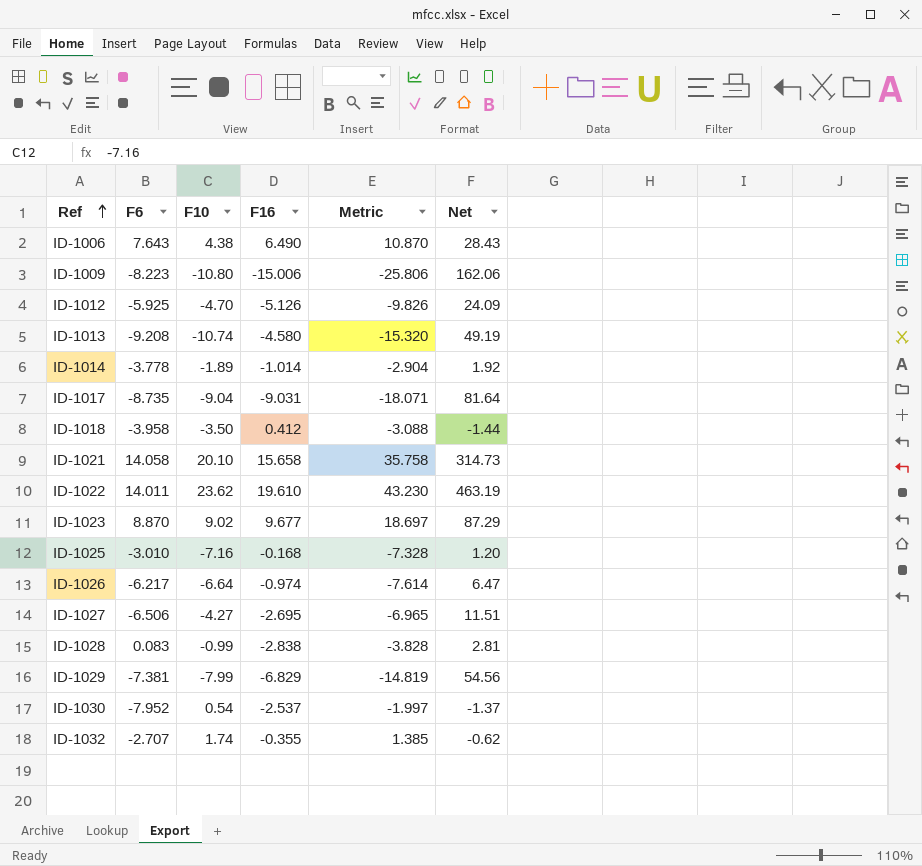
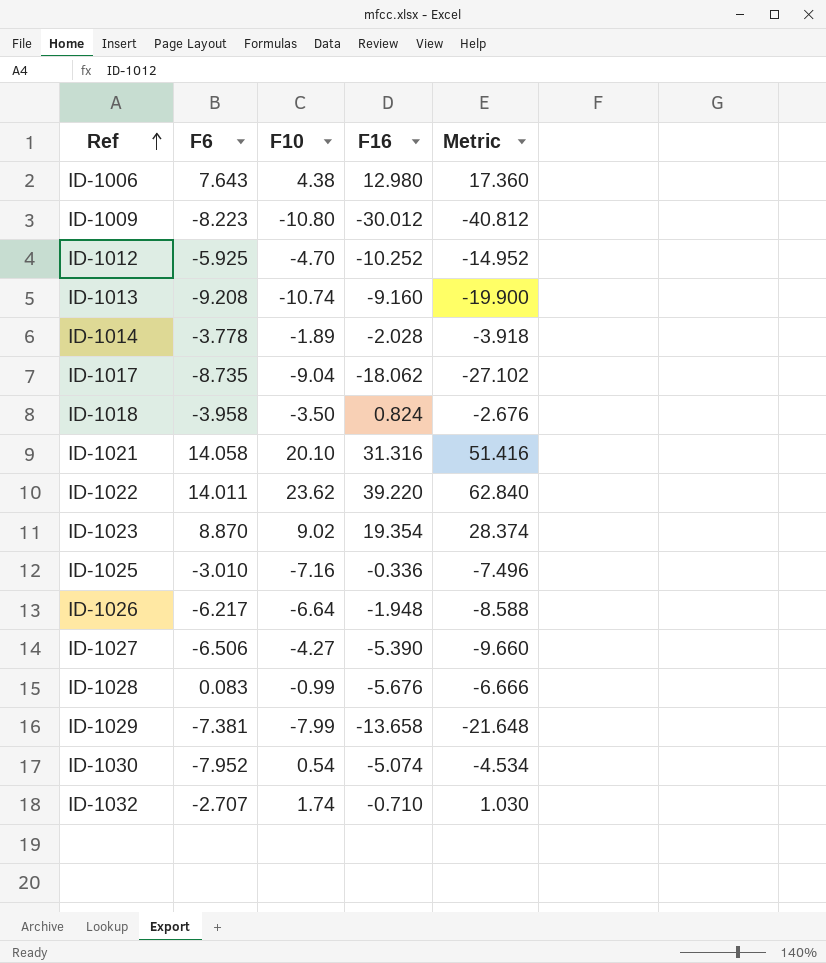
column Net | formula: [F10] * [F16] -> none
ID-1006 | F16: 6.490 -> 12.980
ID-1006 | Metric: 10.870 -> 17.360
ID-1009 | F16: -15.006 -> -30.012
ID-1009 | Metric: -25.806 -> -40.812
ID-1012 | F16: -5.126 -> -10.252
ID-1012 | Metric: -9.826 -> -14.952
ID-1013 | F16: -4.580 -> -9.160
ID-1013 | Metric: -15.320 -> -19.900
ID-1014 | F16: -1.014 -> -2.028
ID-1014 | Metric: -2.904 -> -3.918
ID-1017 | F16: -9.031 -> -18.062
ID-1017 | Metric: -18.071 -> -27.102
ID-1018 | F16: 0.412 -> 0.824
ID-1018 | Metric: -3.088 -> -2.676
ID-1021 | F16: 15.658 -> 31.316
ID-1021 | Metric: 35.758 -> 51.416
ID-1022 | F16: 19.610 -> 39.220
ID-1022 | Metric: 43.230 -> 62.840
ID-1023 | F16: 9.677 -> 19.354
ID-1023 | Metric: 18.697 -> 28.374
ID-1025 | F16: -0.168 -> -0.336
ID-1025 | Metric: -7.328 -> -7.496
ID-1026 | F16: -0.974 -> -1.948
ID-1026 | Metric: -7.614 -> -8.588
ID-1027 | F16: -2.695 -> -5.390
ID-1027 | Metric: -6.965 -> -9.660
ID-1028 | F16: -2.838 -> -5.676
ID-1028 | Metric: -3.828 -> -6.666
ID-1029 | F16: -6.829 -> -13.658
ID-1029 | Metric: -14.819 -> -21.648
ID-1030 | F16: -2.537 -> -5.074
ID-1030 | Metric: -1.997 -> -4.534
ID-1032 | F16: -0.355 -> -0.710
ID-1032 | Metric: 1.385 -> 1.030

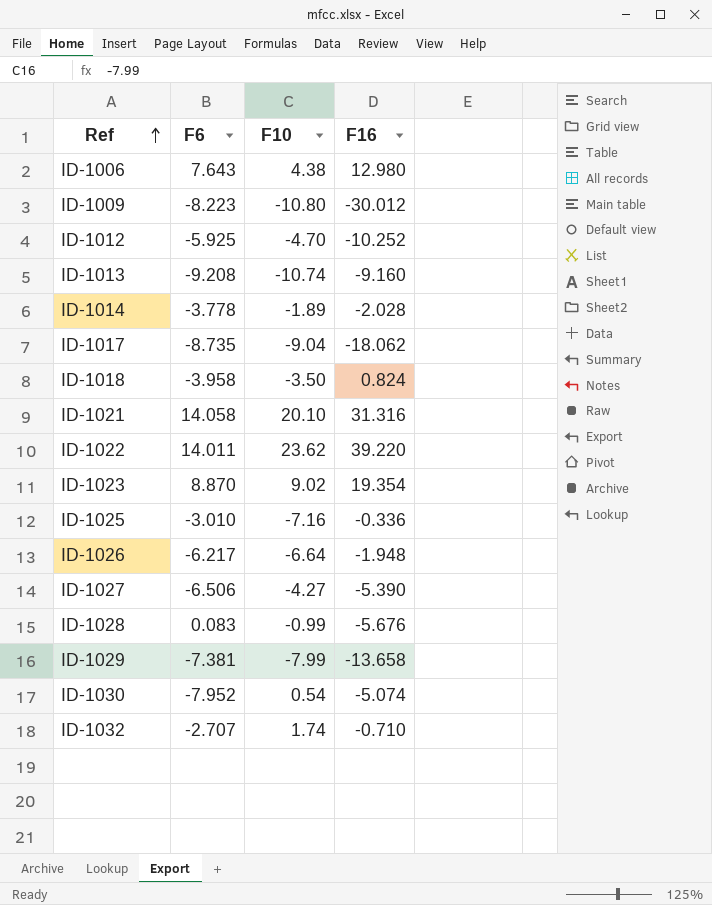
column Metric | formula: [F10] + [F16] -> none

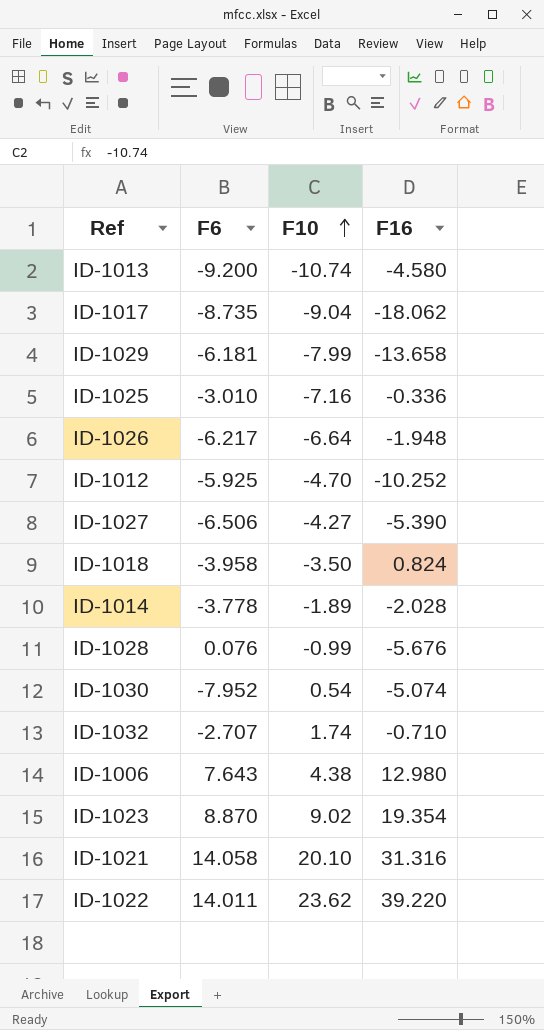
row order: Ref ascending -> F10 ascending
row ID-1009: -8.223 | -10.80 | -30.012 -> none
ID-1013 | F6: -9.208 -> -9.200
ID-1013 | F16: -9.160 -> -4.580
ID-1029 | F6: -7.381 -> -6.181
ID-1028 | F6: 0.083 -> 0.076

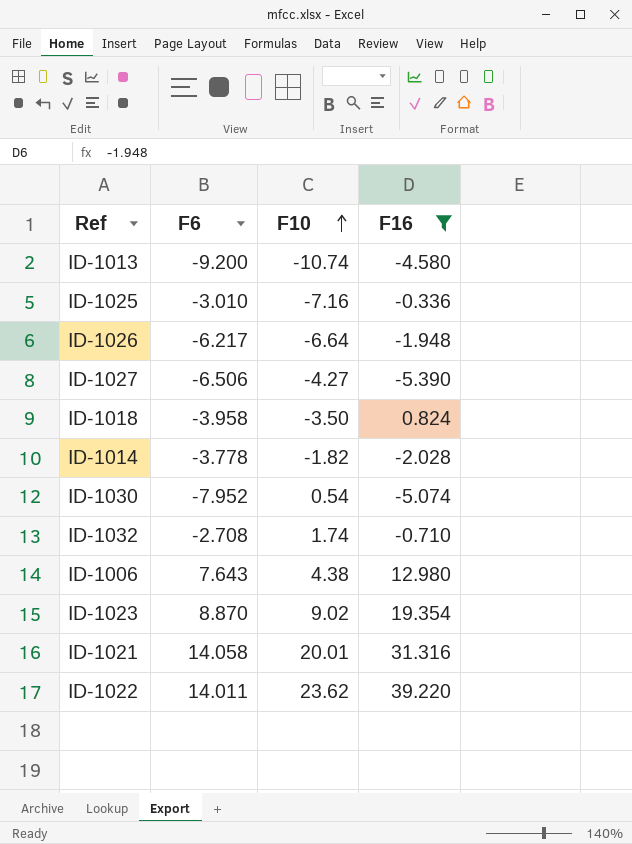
filter: none -> F16 >= -5.390
ID-1014 | F10: -1.89 -> -1.82
ID-1032 | F6: -2.707 -> -2.708
ID-1021 | F10: 20.10 -> 20.01

